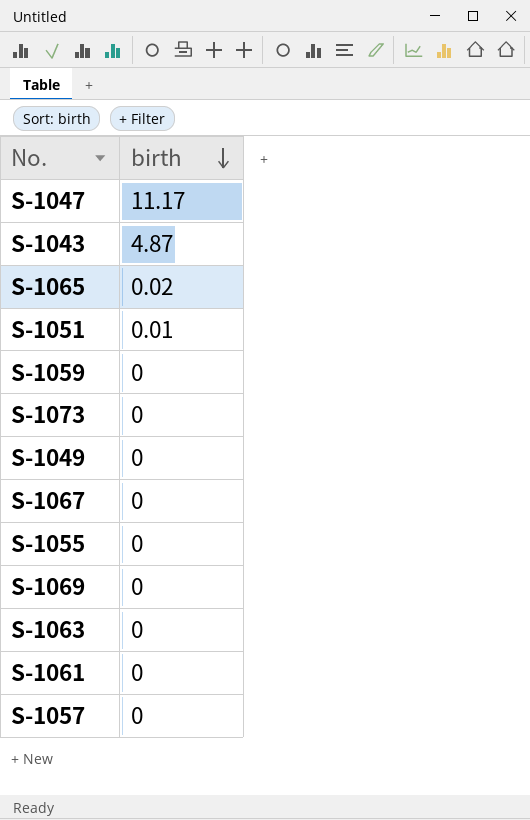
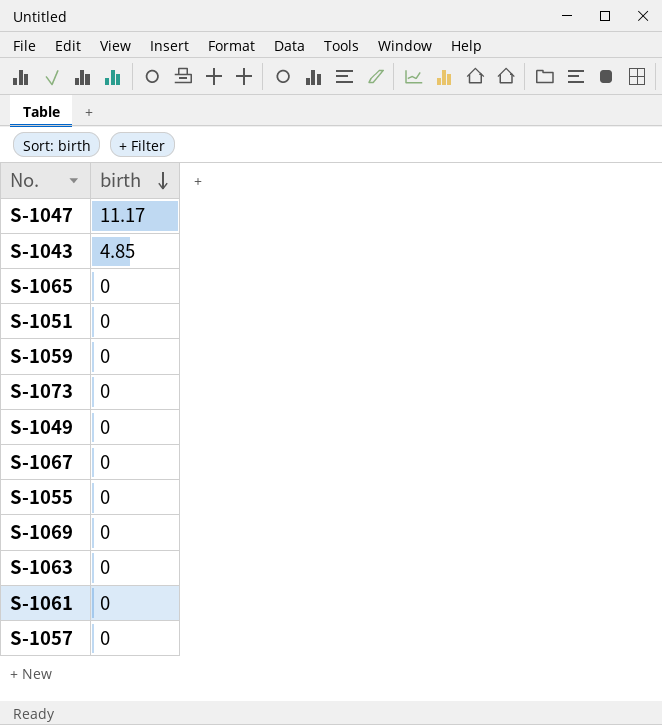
S-1043 | birth: 4.87 -> 4.85
S-1065 | birth: 0.02 -> 0
S-1051 | birth: 0.01 -> 0

